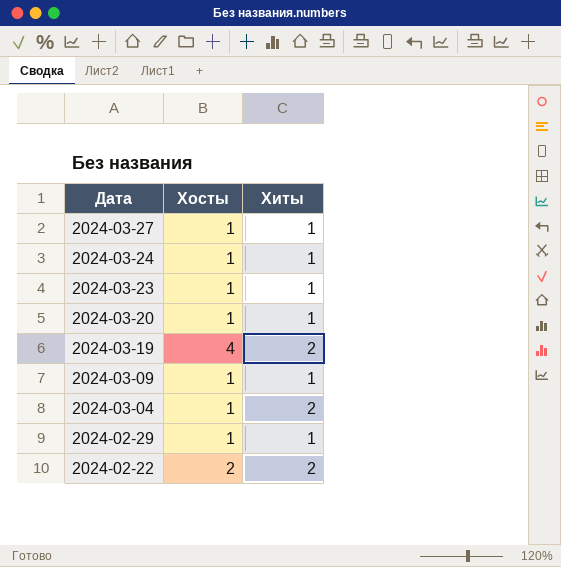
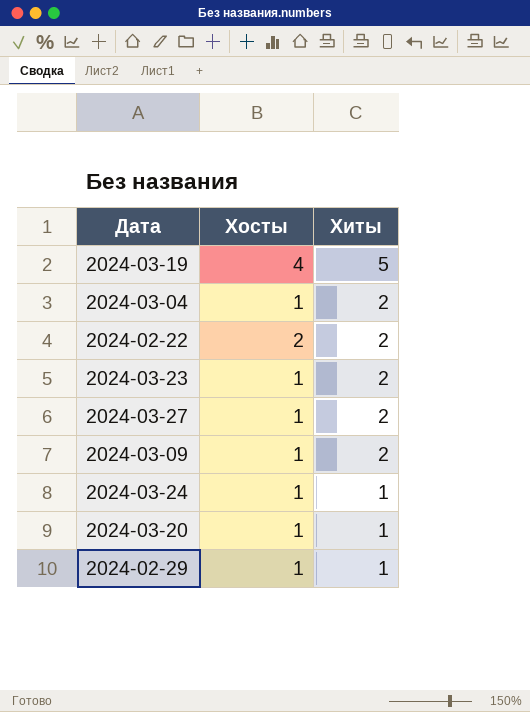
row order: Дата descending -> Хиты descending
2024-03-19 | Хиты: 2 -> 5
2024-03-23 | Хиты: 1 -> 2
2024-03-27 | Хиты: 1 -> 2
2024-03-09 | Хиты: 1 -> 2

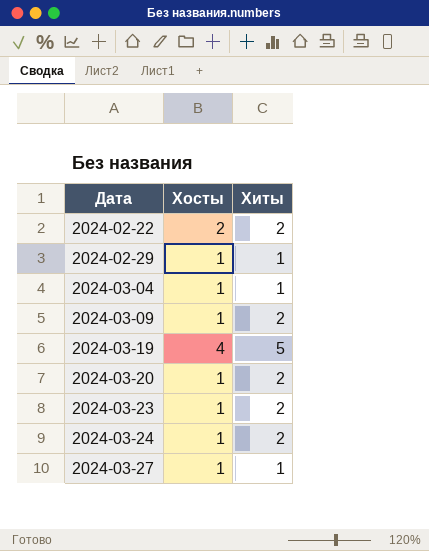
row order: Хиты descending -> Дата ascending
2024-03-04 | Хиты: 2 -> 1
2024-03-20 | Хиты: 1 -> 2
2024-03-24 | Хиты: 1 -> 2
2024-03-27 | Хиты: 2 -> 1

